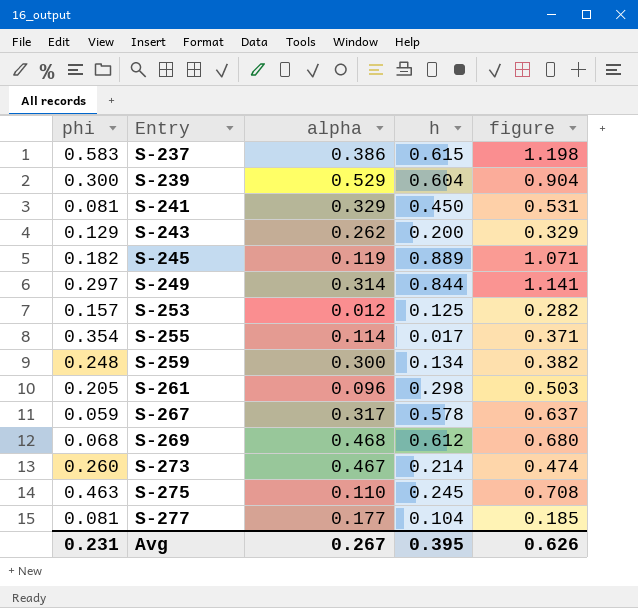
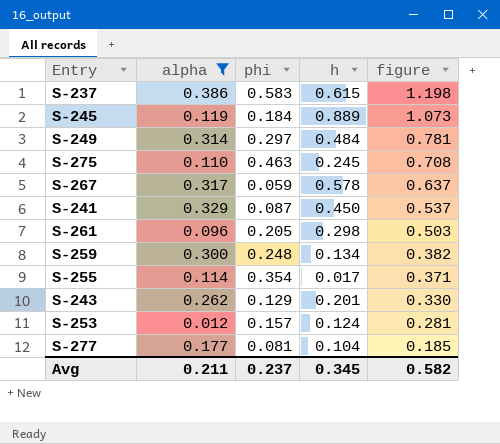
filter: none -> alpha <= 0.386
row order: Entry ascending -> figure descending
column phi | position: 1 -> 3
S-245 | phi: 0.182 -> 0.184
S-245 | figure: 1.071 -> 1.073
S-249 | h: 0.844 -> 0.484
S-249 | figure: 1.141 -> 0.781
S-241 | phi: 0.081 -> 0.087
S-241 | figure: 0.531 -> 0.537
S-243 | h: 0.200 -> 0.201
S-243 | figure: 0.329 -> 0.330
S-253 | h: 0.125 -> 0.124
S-253 | figure: 0.282 -> 0.281
Avg | alpha: 0.267 -> 0.211
Avg | phi: 0.231 -> 0.237
Avg | h: 0.395 -> 0.345
Avg | figure: 0.626 -> 0.582

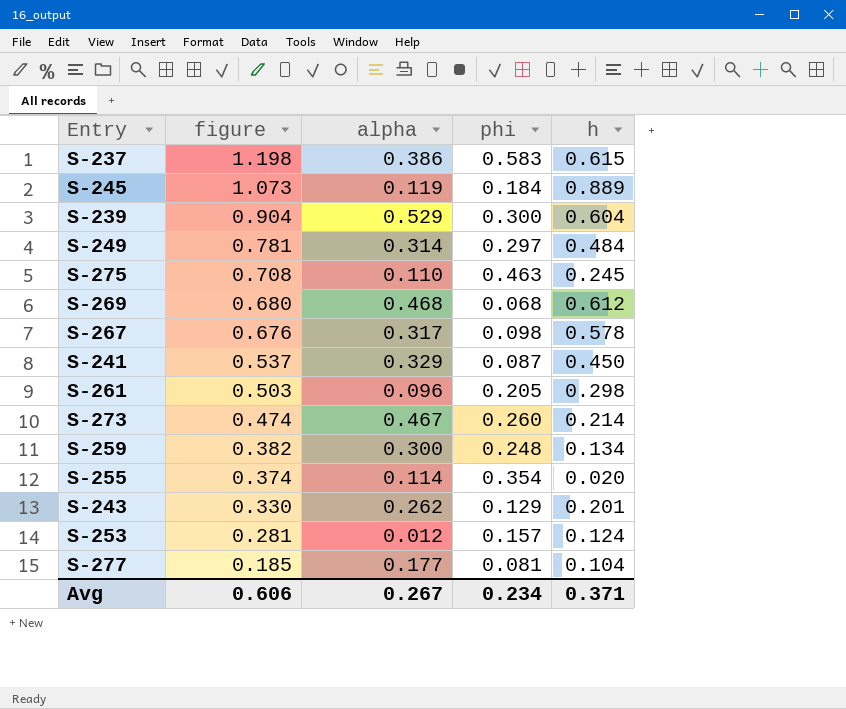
filter: alpha <= 0.386 -> none
column figure | position: 5 -> 2
S-267 | figure: 0.637 -> 0.676
S-267 | phi: 0.059 -> 0.098
S-255 | figure: 0.371 -> 0.374
S-255 | h: 0.017 -> 0.020
Avg | figure: 0.582 -> 0.606
Avg | alpha: 0.211 -> 0.267
Avg | phi: 0.237 -> 0.234
Avg | h: 0.345 -> 0.371

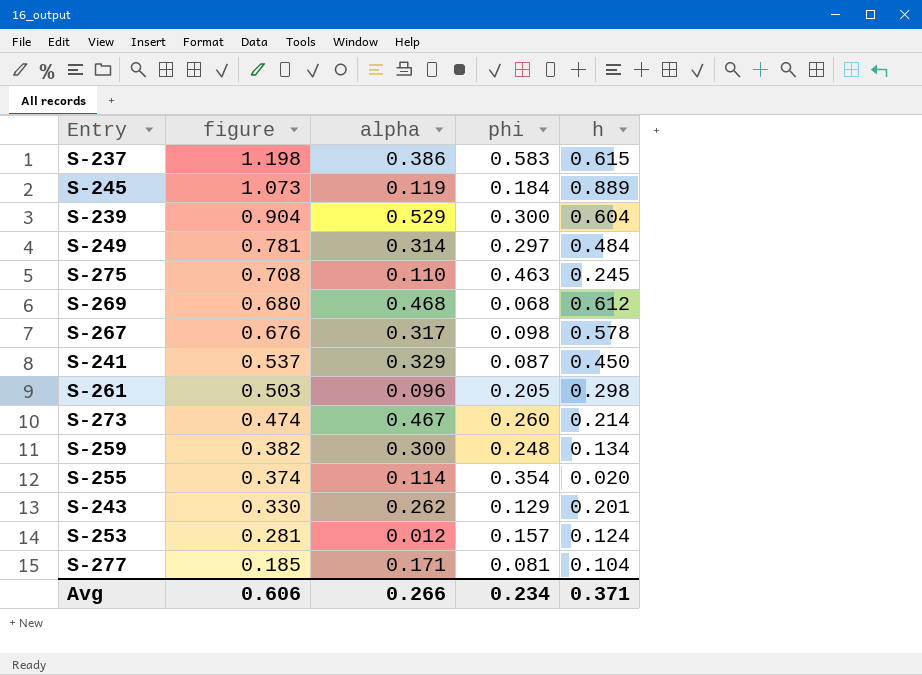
S-277 | alpha: 0.177 -> 0.171
Avg | alpha: 0.267 -> 0.266

